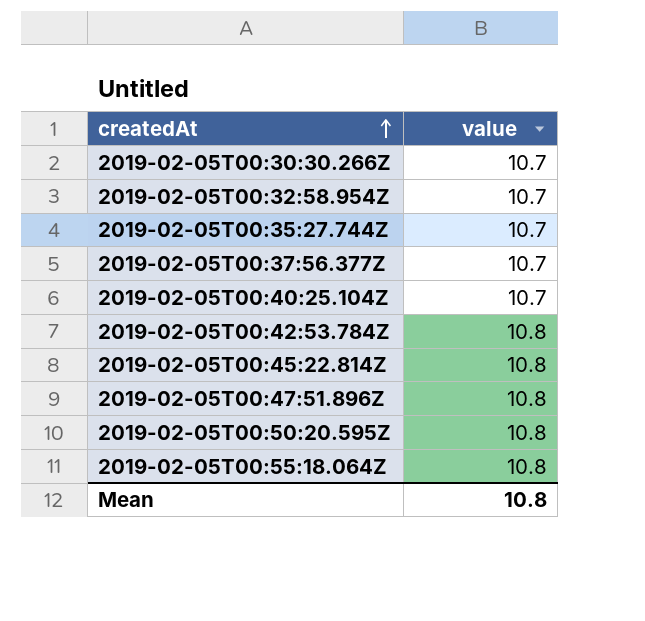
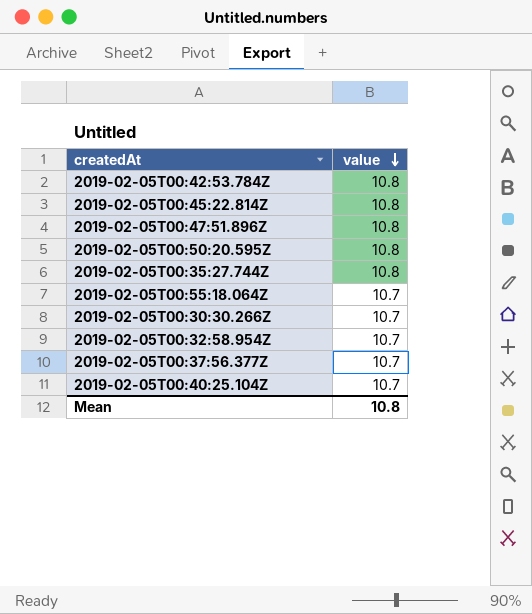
row order: createdAt ascending -> value descending
2019-02-05T00:35:27.744Z | value: 10.7 -> 10.8
2019-02-05T00:55:18.064Z | value: 10.8 -> 10.7

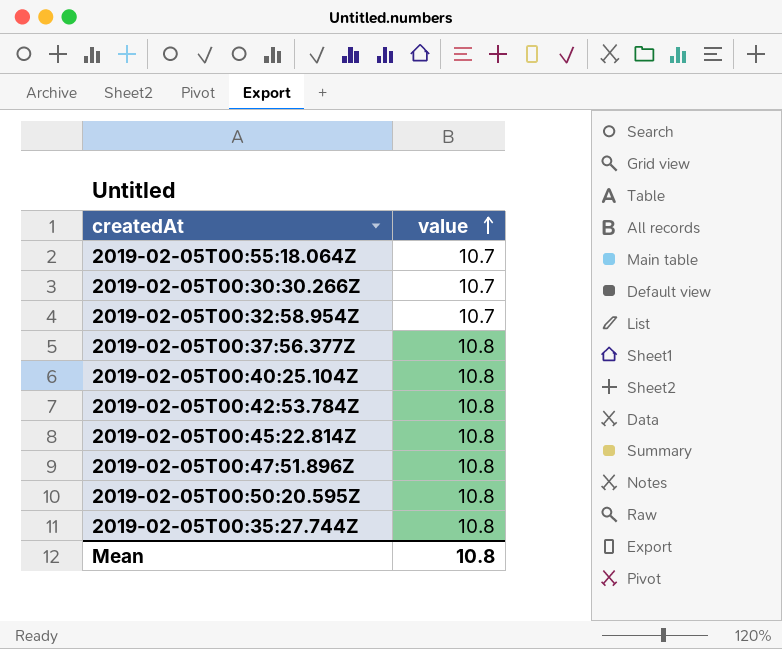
row order: value descending -> value ascending
2019-02-05T00:37:56.377Z | value: 10.7 -> 10.8
2019-02-05T00:40:25.104Z | value: 10.7 -> 10.8

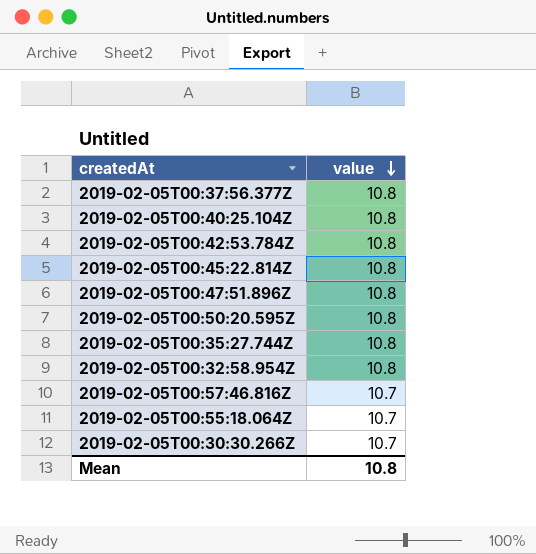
row order: value ascending -> value descending
2019-02-05T00:32:58.954Z | value: 10.7 -> 10.8
row 2019-02-05T00:57:46.816Z: none -> 10.7

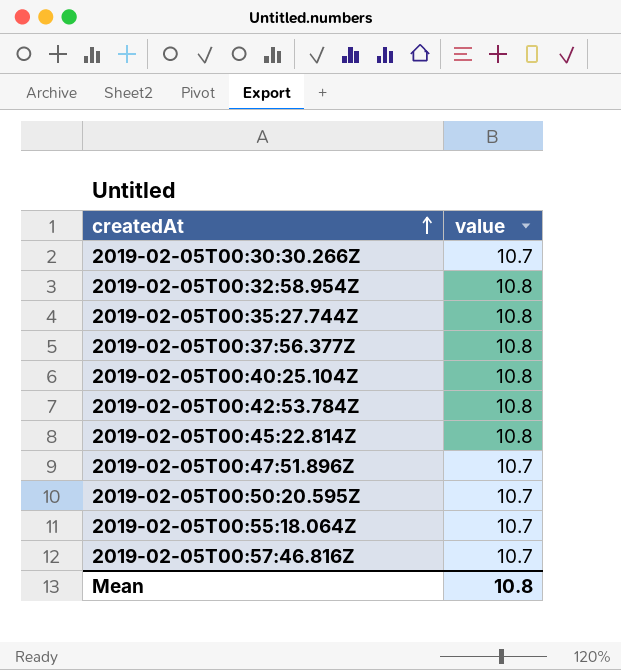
row order: value descending -> createdAt ascending
2019-02-05T00:47:51.896Z | value: 10.8 -> 10.7
2019-02-05T00:50:20.595Z | value: 10.8 -> 10.7

